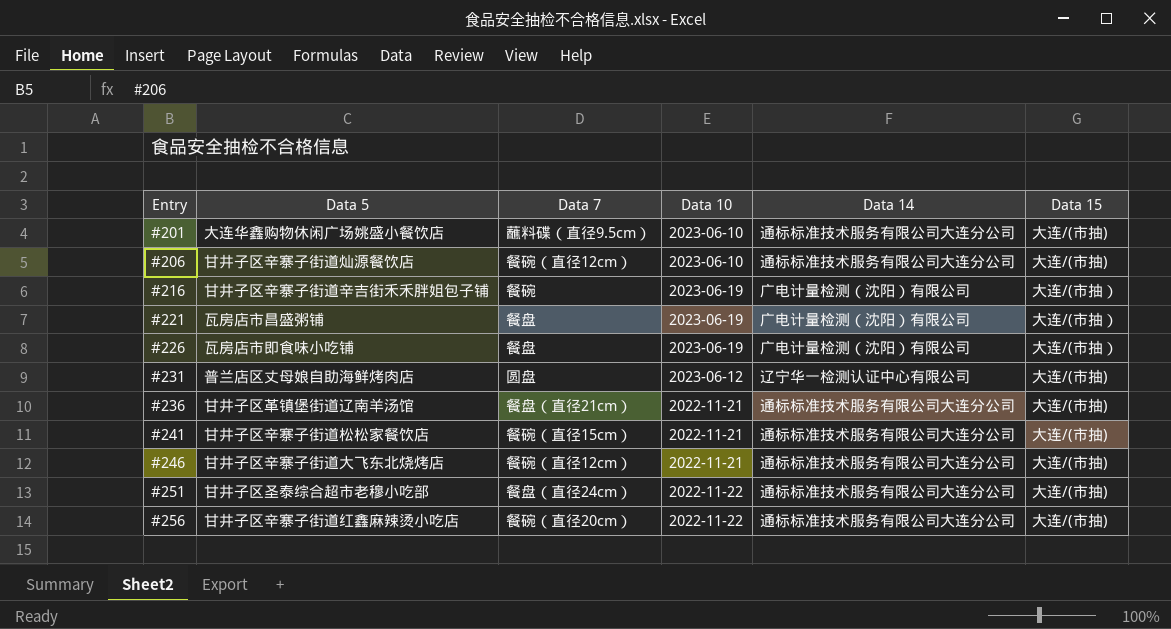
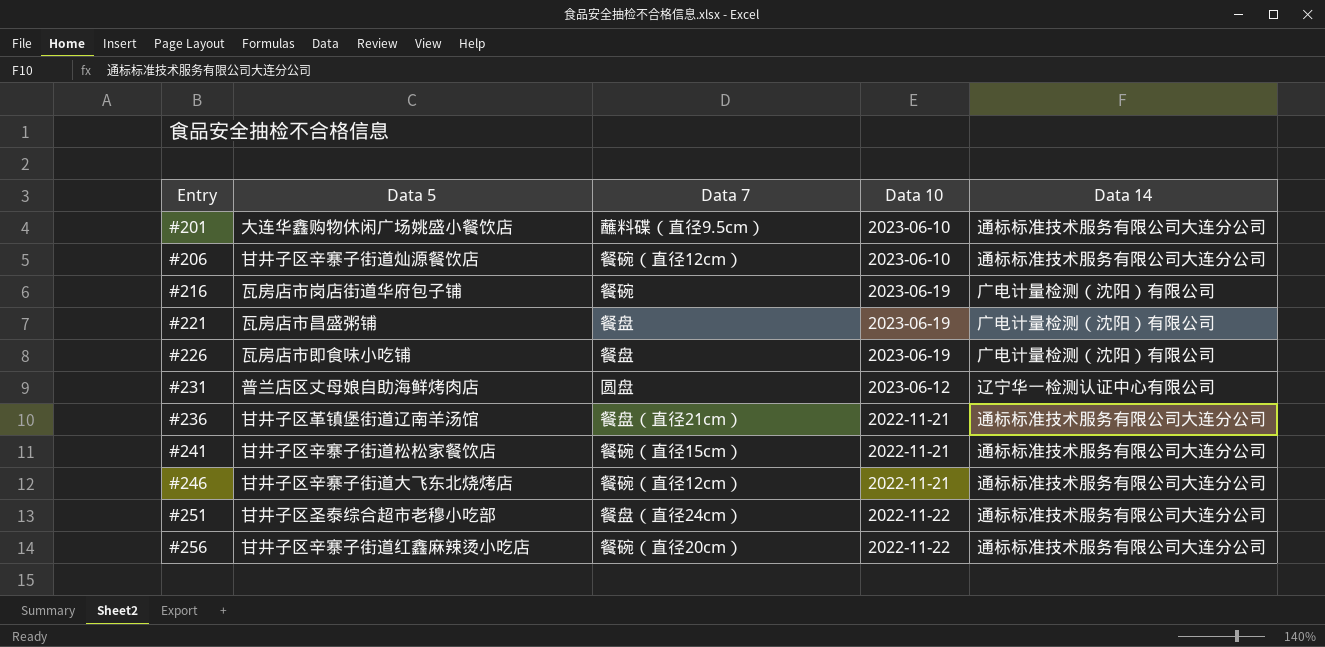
column Data 15 | position: 6 -> none
#216 | Data 5: 甘井子区辛寨子街道辛吉街禾禾胖姐包子铺 -> 瓦房店市岗店街道华府包子铺

